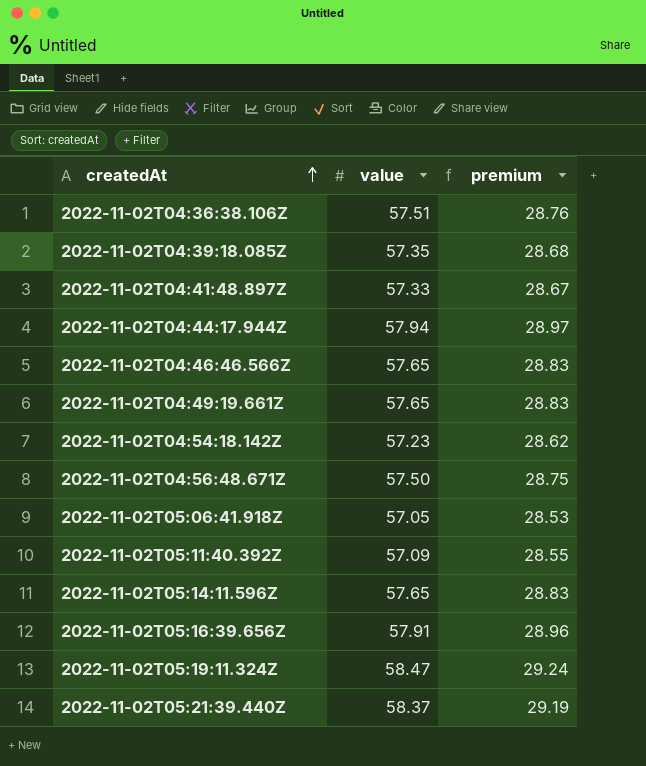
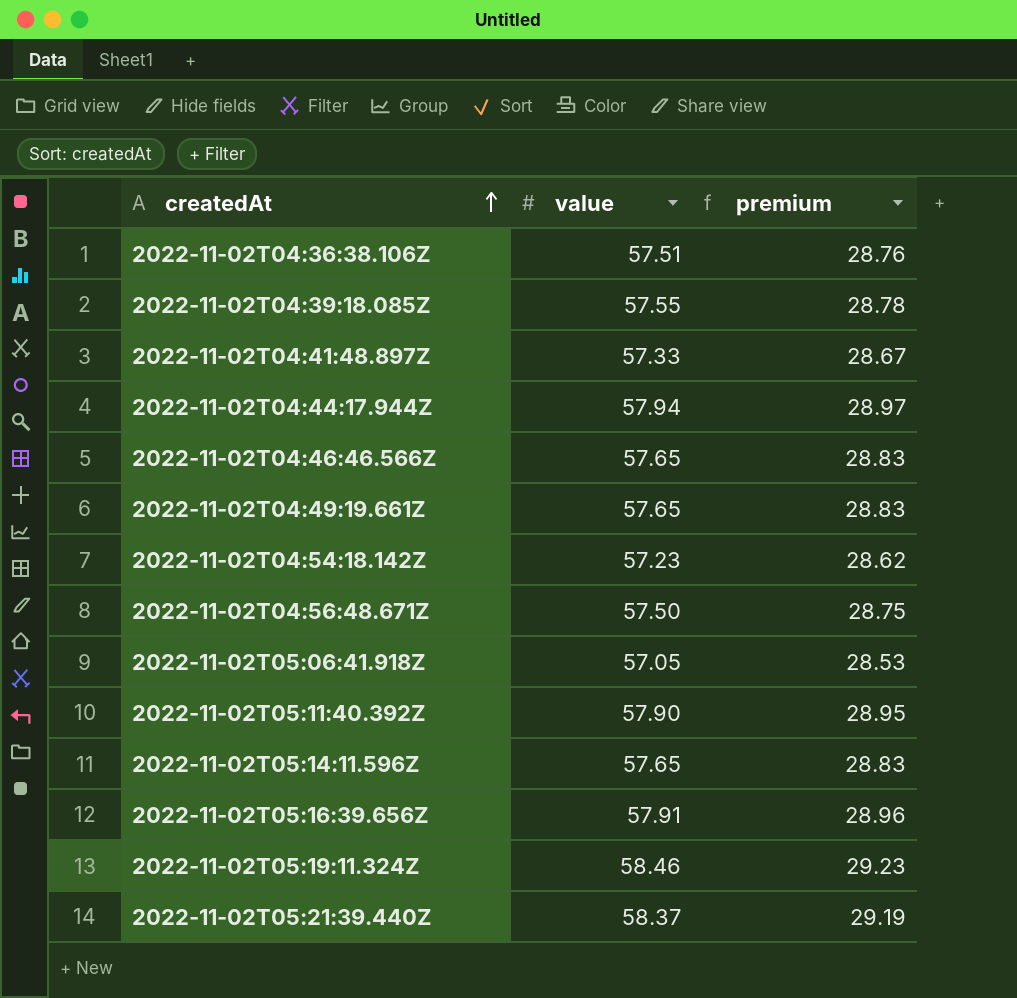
2022-11-02T04:39:18.085Z | value: 57.35 -> 57.55
2022-11-02T04:39:18.085Z | premium: 28.68 -> 28.78
2022-11-02T05:11:40.392Z | value: 57.09 -> 57.90
2022-11-02T05:11:40.392Z | premium: 28.55 -> 28.95
2022-11-02T05:19:11.324Z | value: 58.47 -> 58.46
2022-11-02T05:19:11.324Z | premium: 29.24 -> 29.23

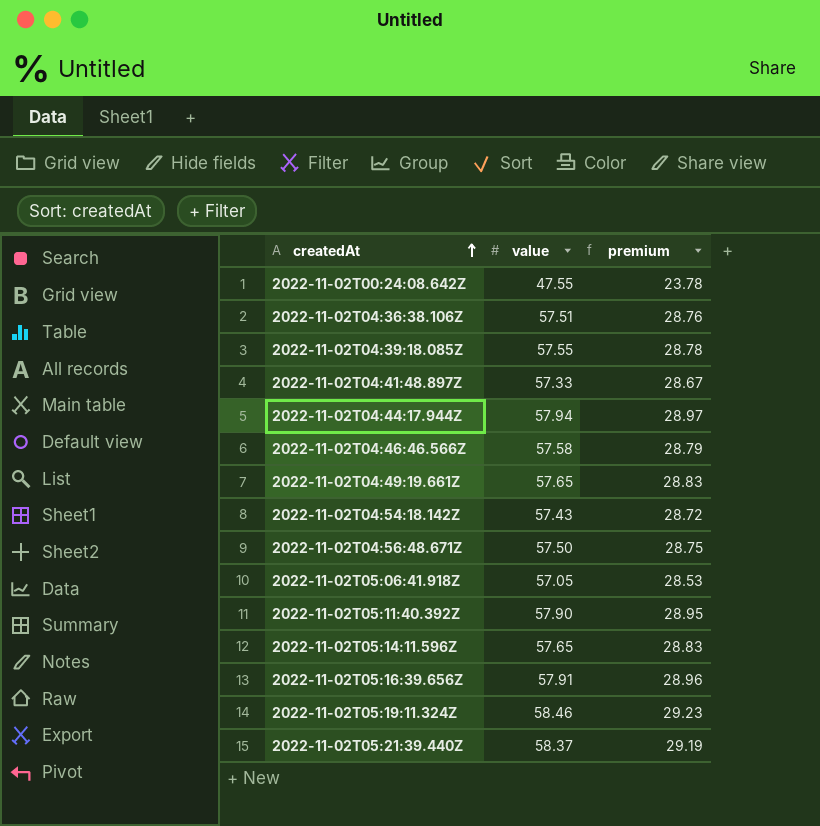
row 2022-11-02T00:24:08.642Z: none -> 47.55 | 23.78
2022-11-02T04:46:46.566Z | value: 57.65 -> 57.58
2022-11-02T04:46:46.566Z | premium: 28.83 -> 28.79
2022-11-02T04:54:18.142Z | value: 57.23 -> 57.43
2022-11-02T04:54:18.142Z | premium: 28.62 -> 28.72

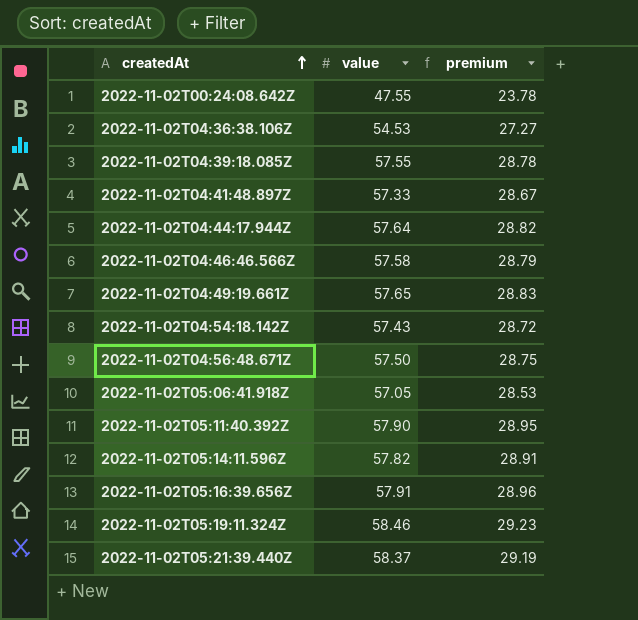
2022-11-02T04:36:38.106Z | value: 57.51 -> 54.53
2022-11-02T04:36:38.106Z | premium: 28.76 -> 27.27
2022-11-02T04:44:17.944Z | value: 57.94 -> 57.64
2022-11-02T04:44:17.944Z | premium: 28.97 -> 28.82
2022-11-02T05:14:11.596Z | value: 57.65 -> 57.82
2022-11-02T05:14:11.596Z | premium: 28.83 -> 28.91

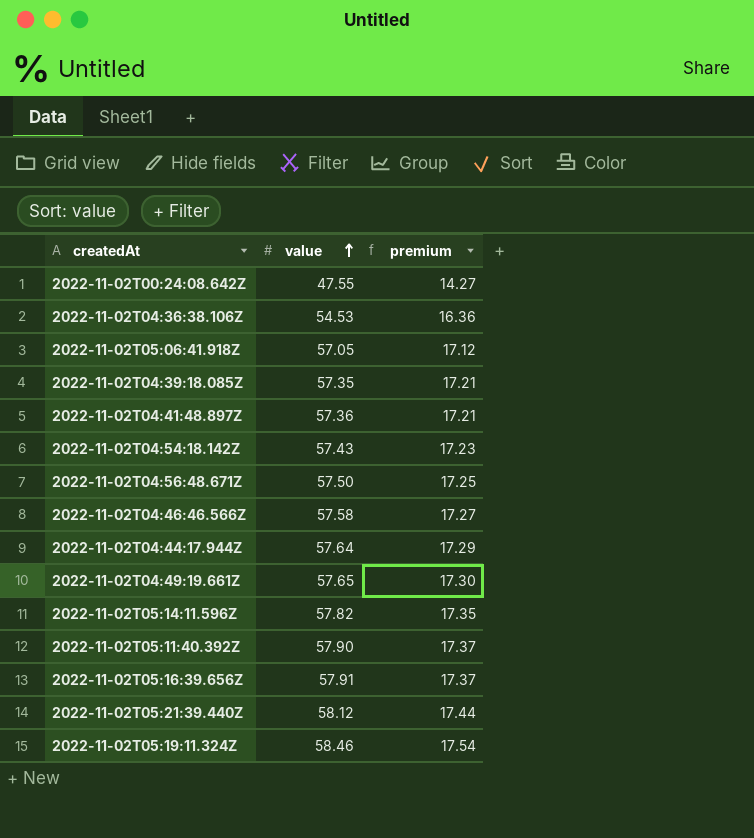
row order: createdAt ascending -> value ascending
column premium | formula: [value] * 0.5 -> [value] * 0.3
2022-11-02T04:39:18.085Z | value: 57.55 -> 57.35
2022-11-02T04:41:48.897Z | value: 57.33 -> 57.36
2022-11-02T05:21:39.440Z | value: 58.37 -> 58.12

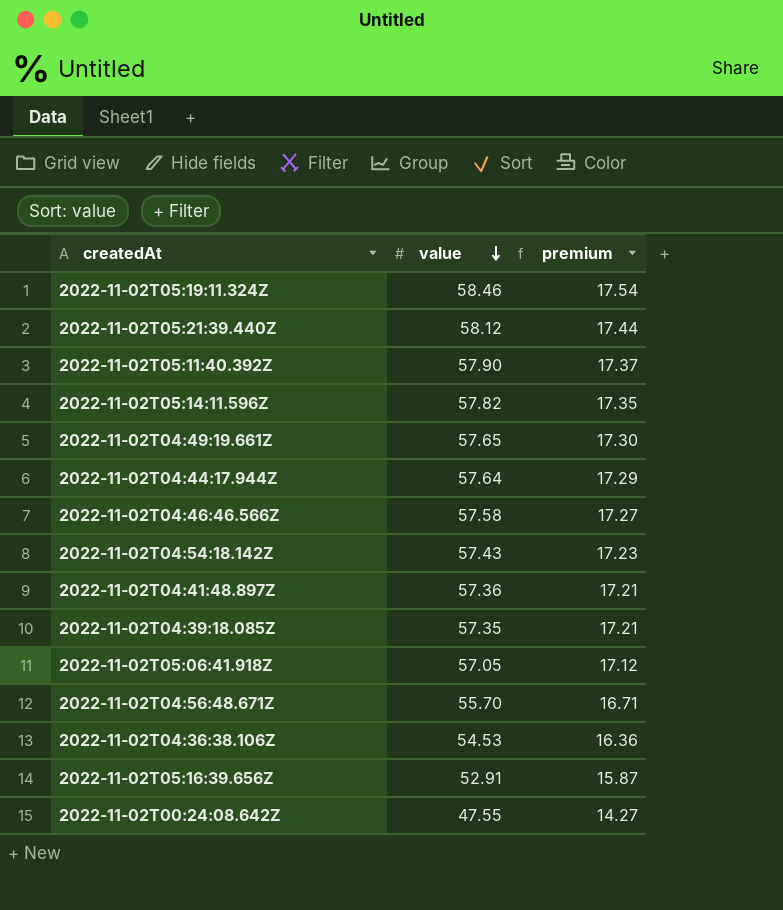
row order: value ascending -> value descending
2022-11-02T04:56:48.671Z | value: 57.50 -> 55.70
2022-11-02T04:56:48.671Z | premium: 17.25 -> 16.71
2022-11-02T05:16:39.656Z | value: 57.91 -> 52.91
2022-11-02T05:16:39.656Z | premium: 17.37 -> 15.87

